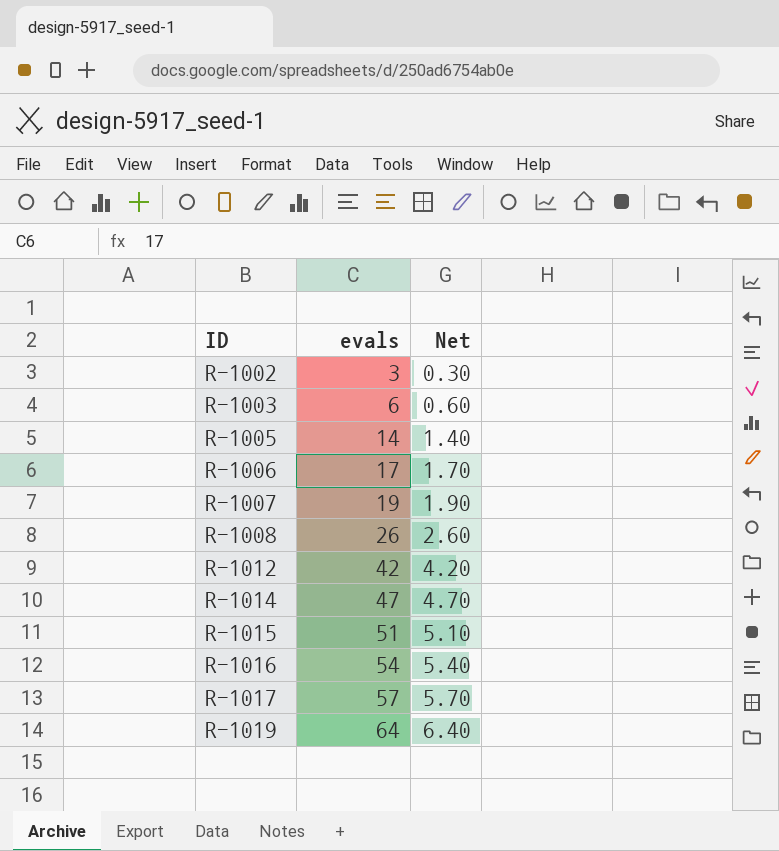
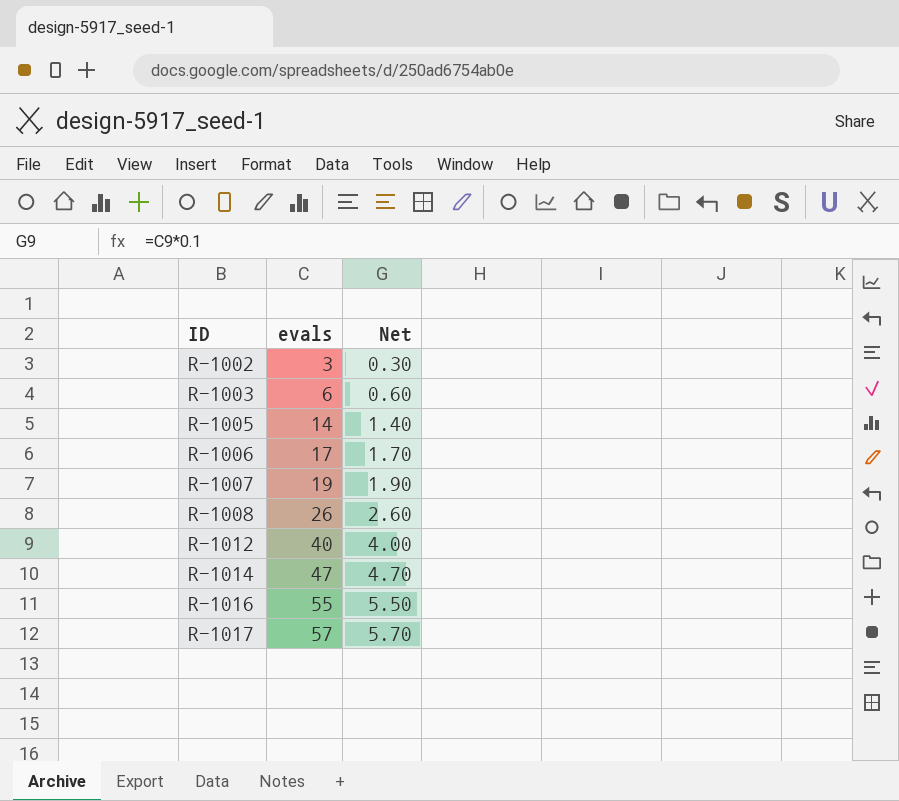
row R-1015: 51 | 5.10 -> none
row R-1019: 64 | 6.40 -> none
R-1012 | evals: 42 -> 40
R-1012 | Net: 4.20 -> 4.00
R-1016 | evals: 54 -> 55
R-1016 | Net: 5.40 -> 5.50

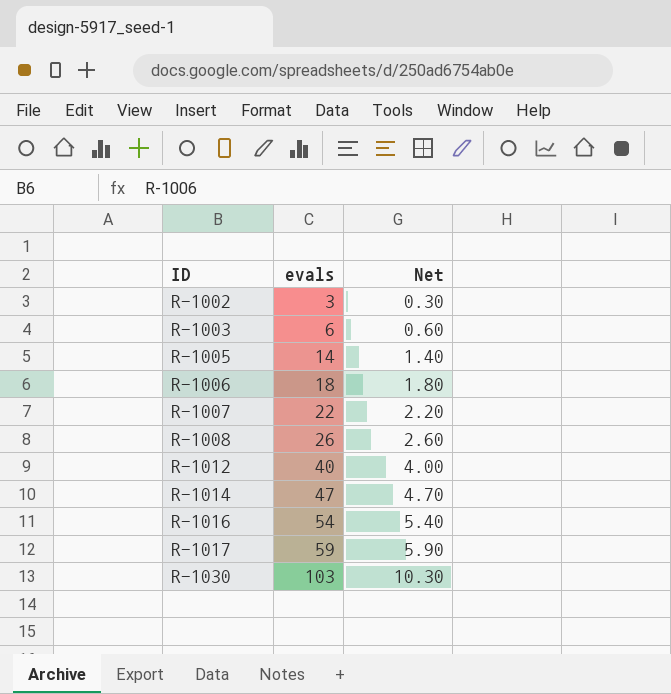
R-1006 | evals: 17 -> 18
R-1006 | Net: 1.70 -> 1.80
R-1007 | evals: 19 -> 22
R-1007 | Net: 1.90 -> 2.20
R-1016 | evals: 55 -> 54
R-1016 | Net: 5.50 -> 5.40
R-1017 | evals: 57 -> 59
R-1017 | Net: 5.70 -> 5.90
row R-1030: none -> 103 | 10.30

